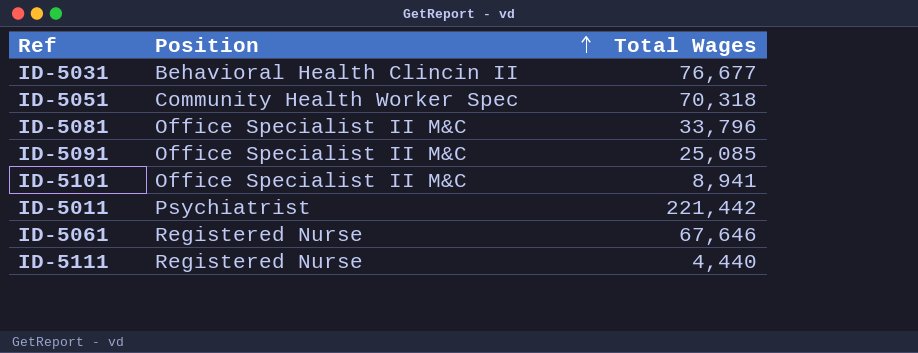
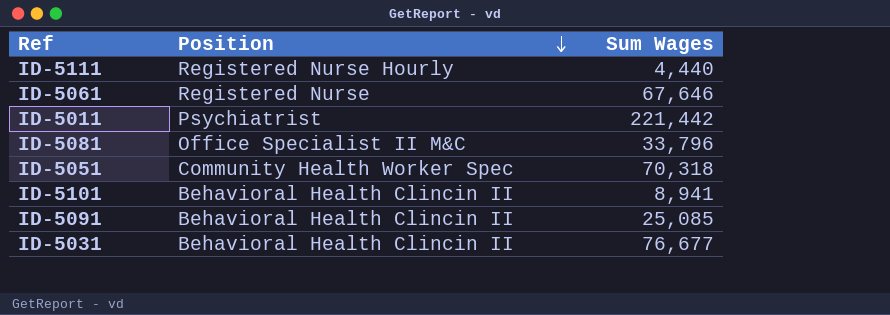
row order: Position ascending -> Position descending
column name: Total Wages -> Sum Wages
ID-5111 | Position: Registered Nurse -> Registered Nurse Hourly
ID-5101 | Position: Office Specialist II M&C -> Behavioral Health Clincin II
ID-5091 | Position: Office Specialist II M&C -> Behavioral Health Clincin II

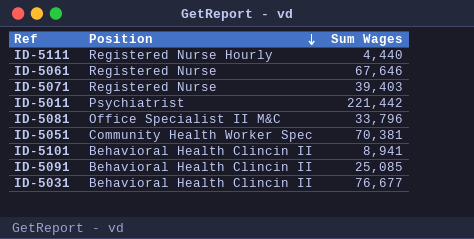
row ID-5071: none -> Registered Nurse | 39,403
ID-5051 | Sum Wages: 70,318 -> 70,381

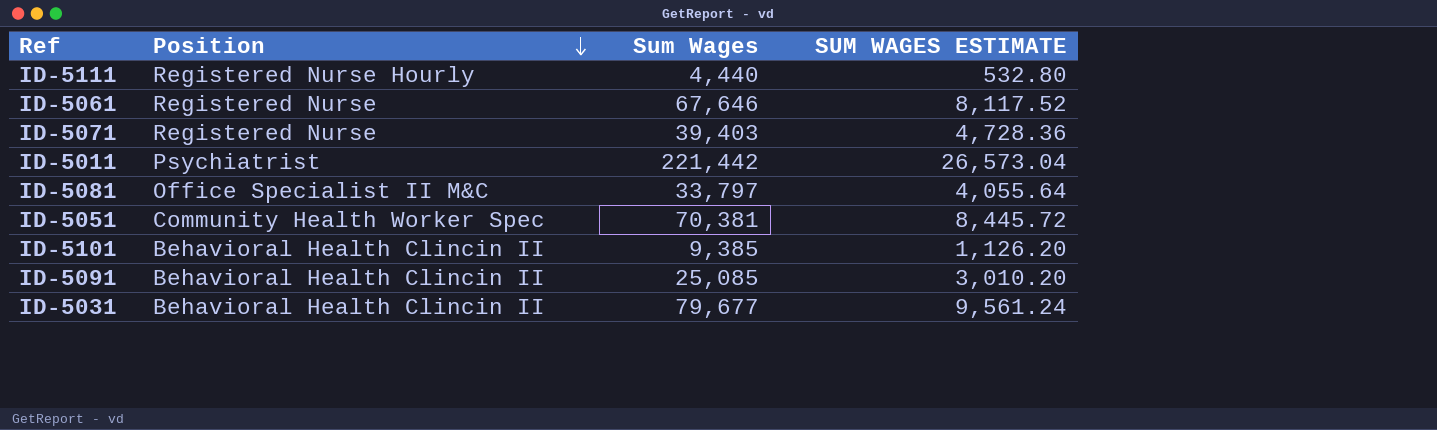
column SUM WAGES ESTIMATE | formula: none -> [Sum Wages] * 0.12
ID-5081 | Sum Wages: 33,796 -> 33,797
ID-5101 | Sum Wages: 8,941 -> 9,385
ID-5031 | Sum Wages: 76,677 -> 79,677

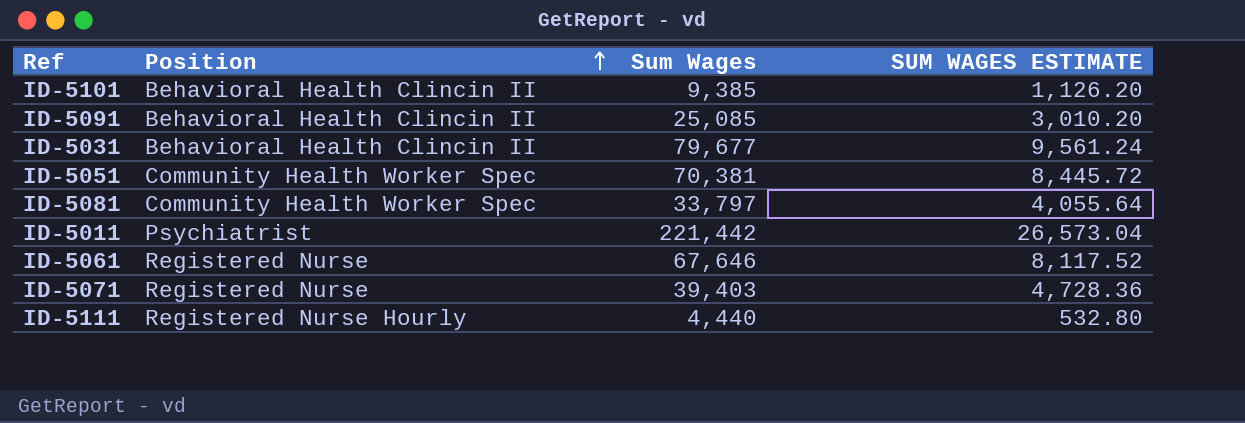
row order: Position descending -> Position ascending
ID-5081 | Position: Office Specialist II M&C -> Community Health Worker Spec

